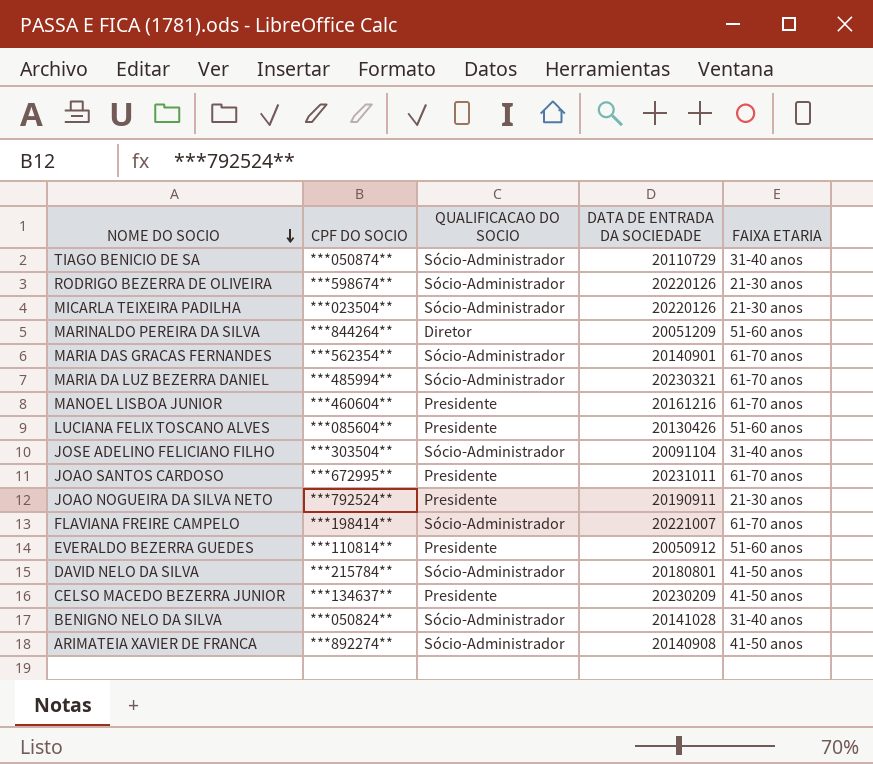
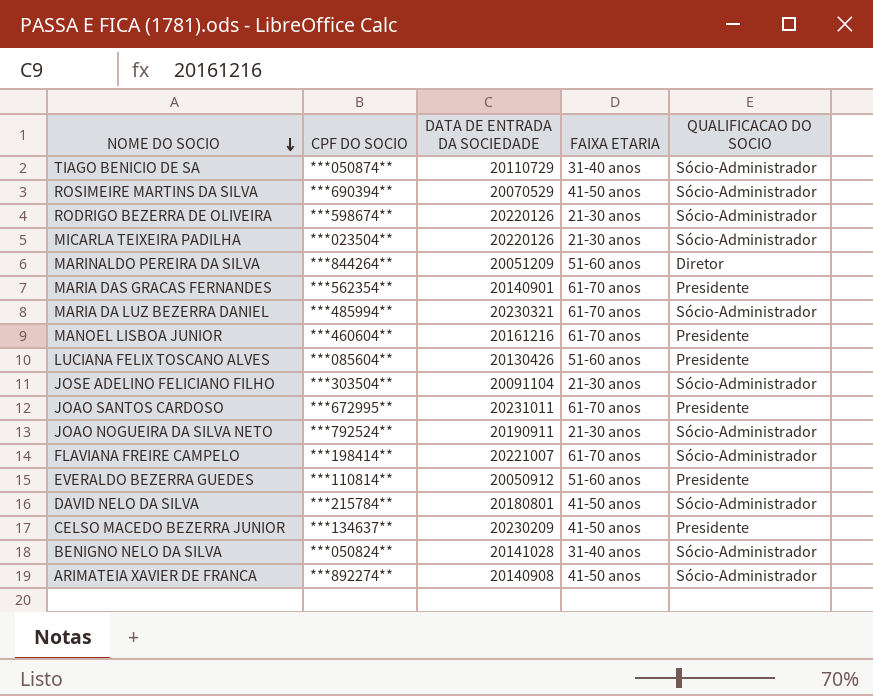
column QUALIFICACAO DO SOCIO | position: 3 -> 5
row ROSIMEIRE MARTINS DA SILVA: none -> ***690394** | 20070529 | 41-50 anos | Sócio-Administrador
MARIA DAS GRACAS FERNANDES | QUALIFICACAO DO SOCIO: Sócio-Administrador -> Presidente
JOSE ADELINO FELICIANO FILHO | FAIXA ETARIA: 31-40 anos -> 21-30 anos
JOAO NOGUEIRA DA SILVA NETO | QUALIFICACAO DO SOCIO: Presidente -> Sócio-Administrador

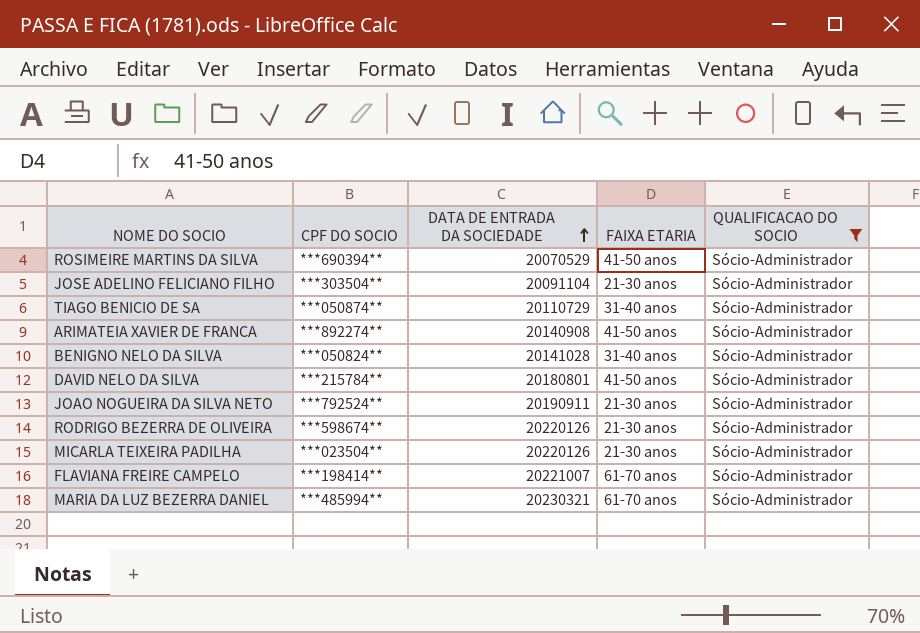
filter: none -> QUALIFICACAO DO SOCIO = Sócio-Administrador
row order: NOME DO SOCIO descending -> DATA DE ENTRADA DA SOCIEDADE ascending

